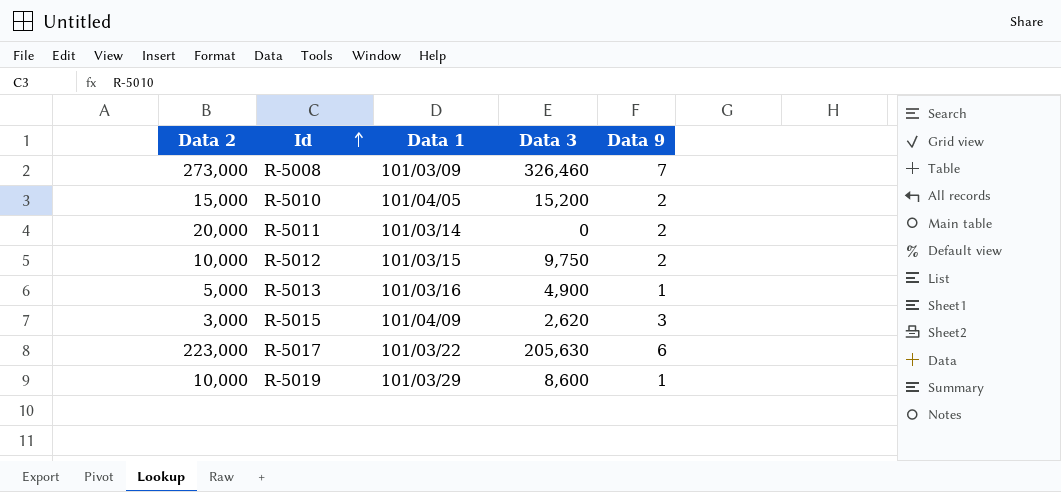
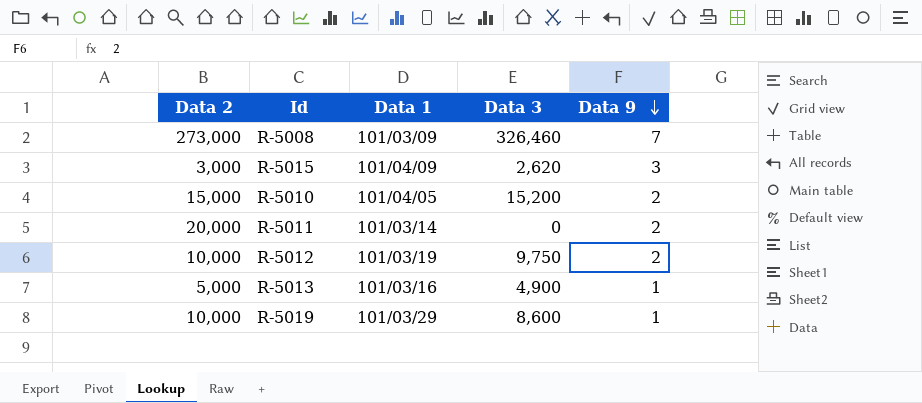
row order: Id ascending -> Data 9 descending
row R-5017: 223,000 | 101/03/22 | 205,630 | 6 -> none
R-5012 | Data 1: 101/03/15 -> 101/03/19

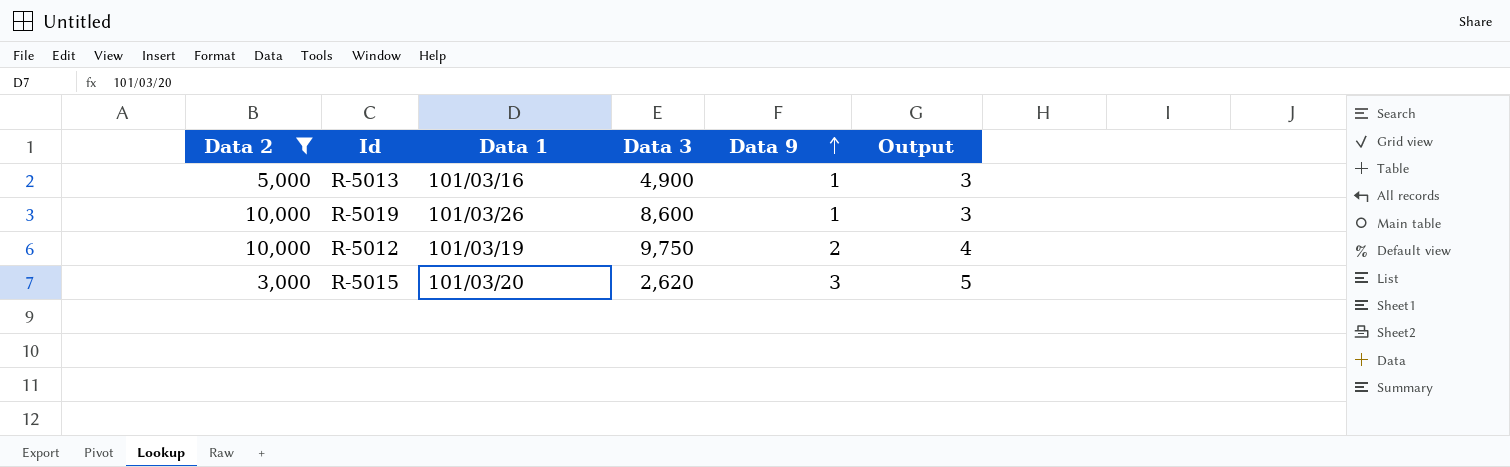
filter: none -> Data 2 <= 10,000
row order: Data 9 descending -> Data 9 ascending
column Output | formula: none -> [Data 9] + 2
R-5019 | Data 1: 101/03/29 -> 101/03/26
R-5015 | Data 1: 101/04/09 -> 101/03/20

